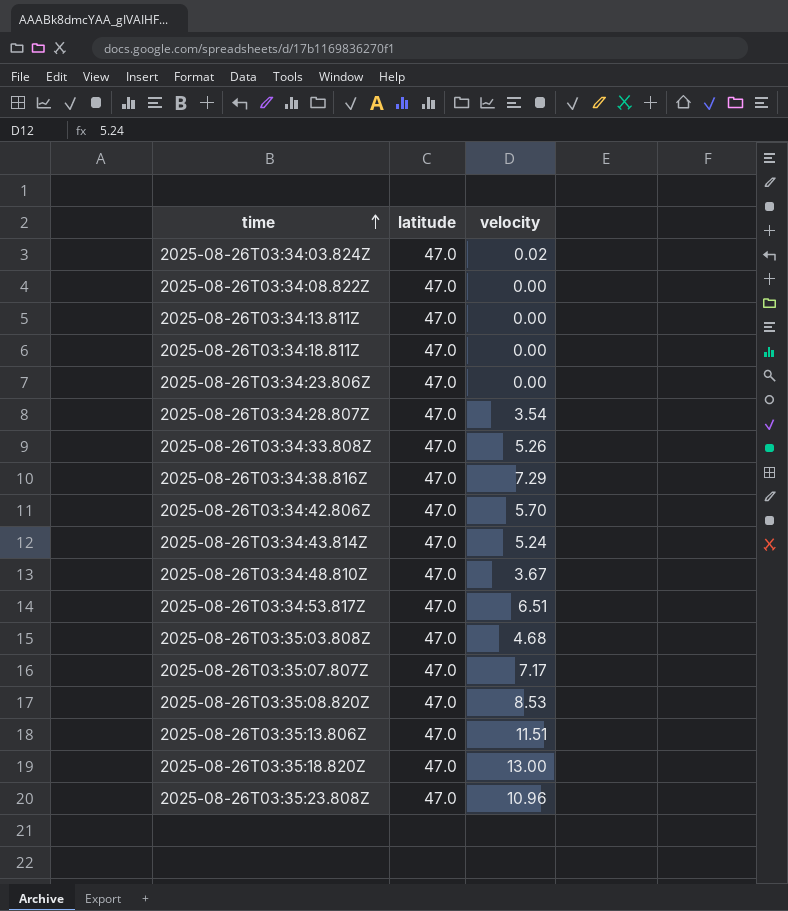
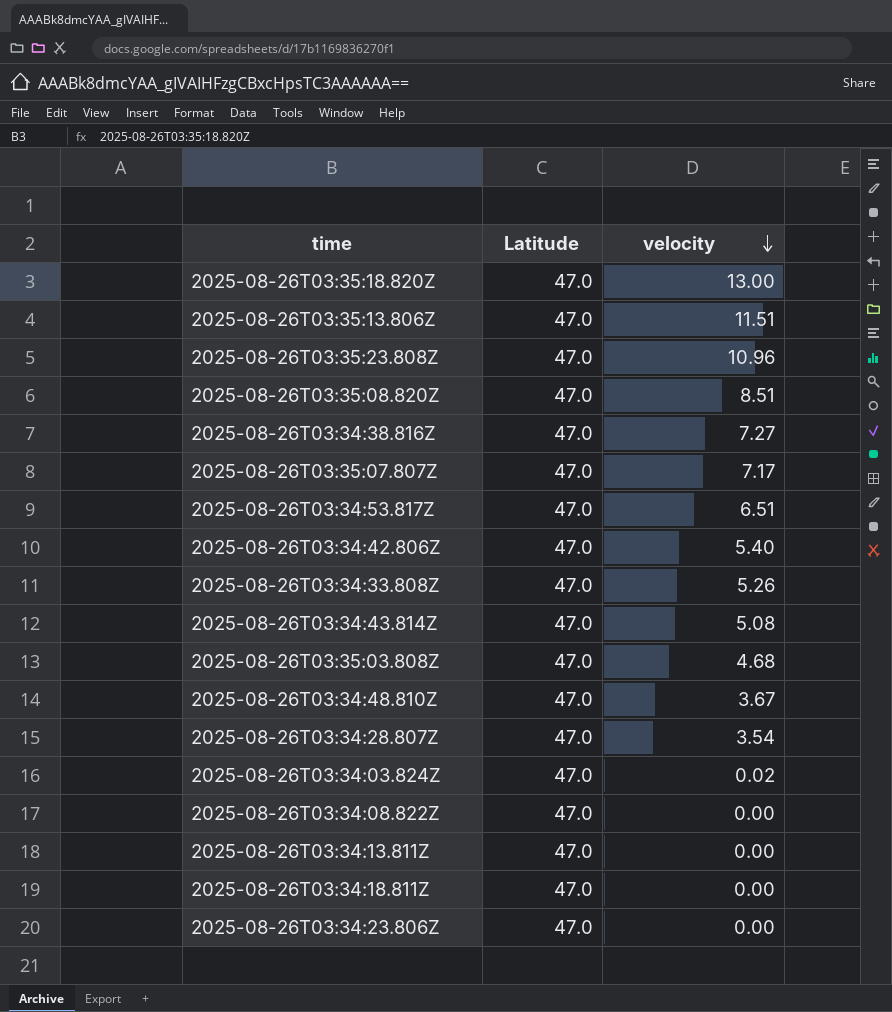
row order: time ascending -> velocity descending
column name: latitude -> Latitude
2025-08-26T03:35:08.820Z | velocity: 8.53 -> 8.51
2025-08-26T03:34:38.816Z | velocity: 7.29 -> 7.27
2025-08-26T03:34:42.806Z | velocity: 5.70 -> 5.40
2025-08-26T03:34:43.814Z | velocity: 5.24 -> 5.08

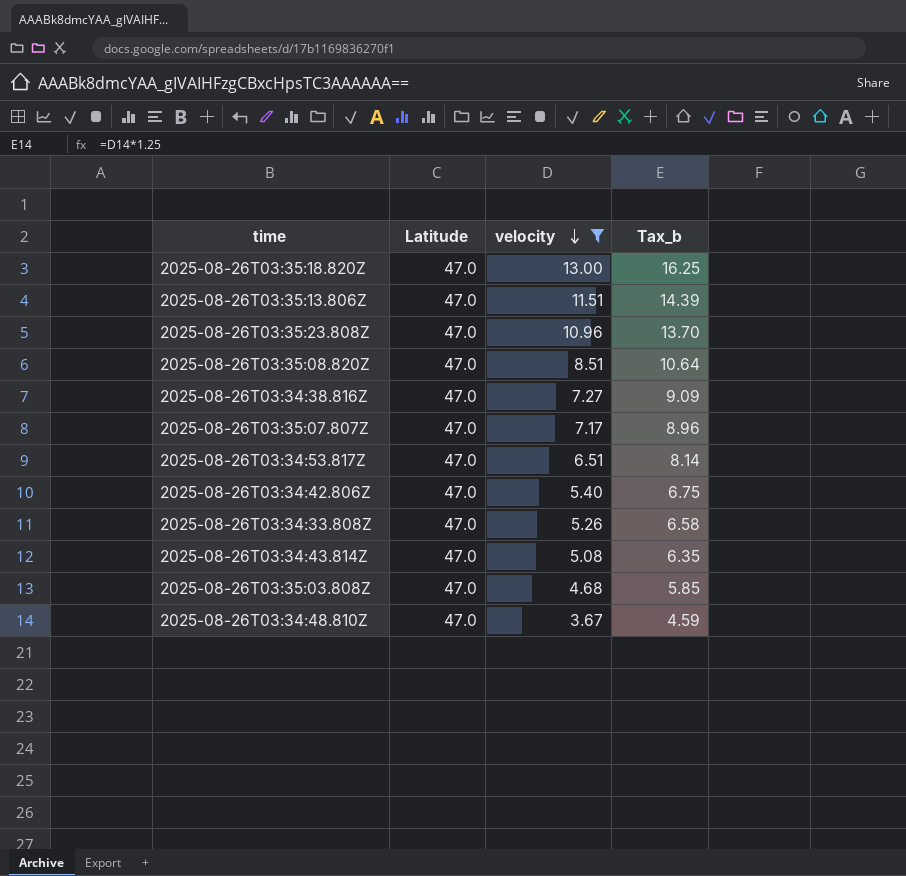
filter: none -> velocity >= 3.67
column Tax_b | formula: none -> [velocity] * 1.25

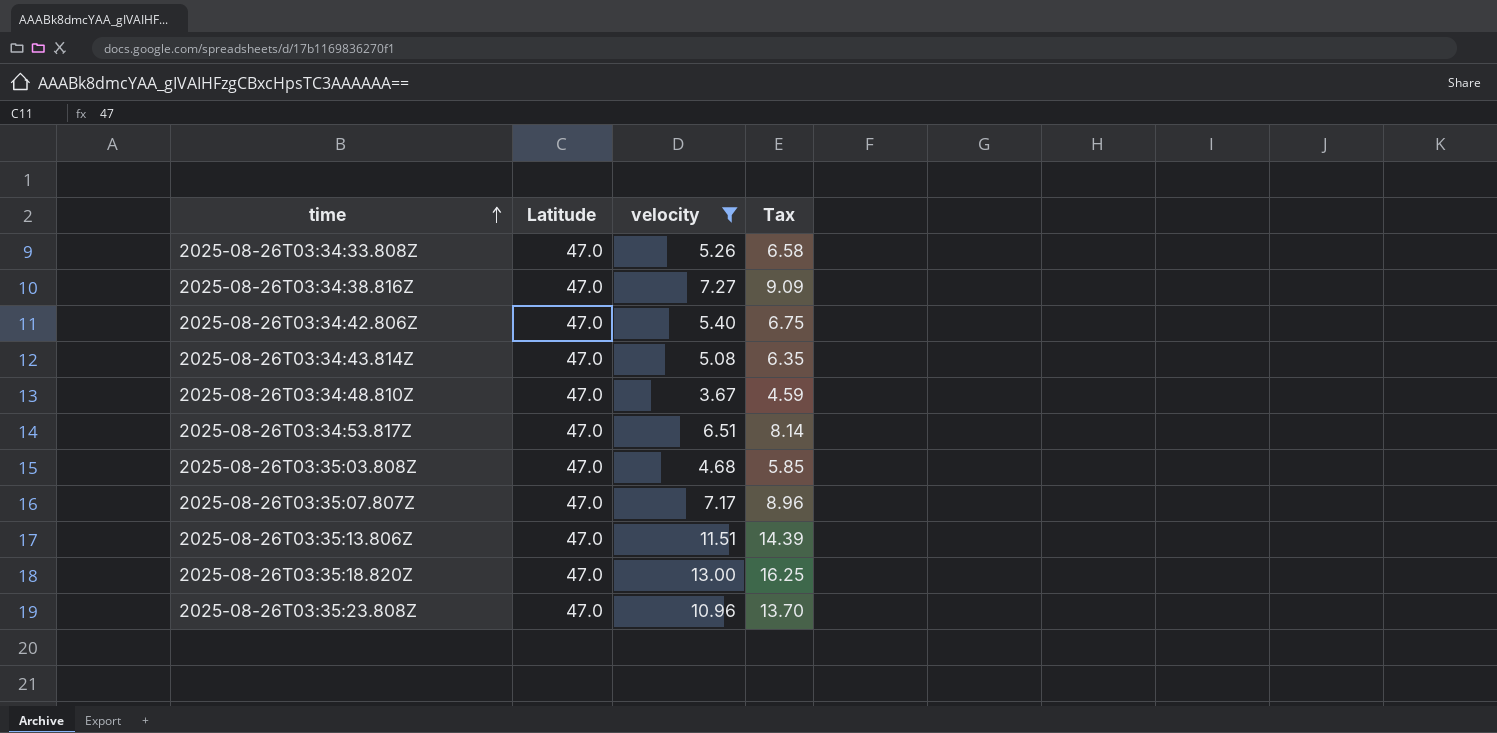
row order: velocity descending -> time ascending
column name: Tax_b -> Tax
row 2025-08-26T03:35:08.820Z: 47.0 | 8.51 | 10.64 -> none

